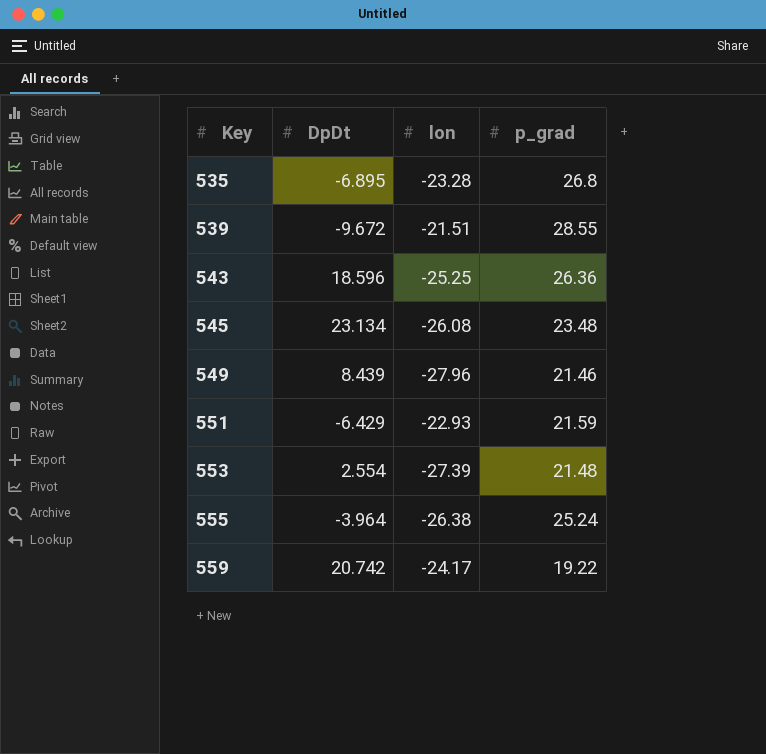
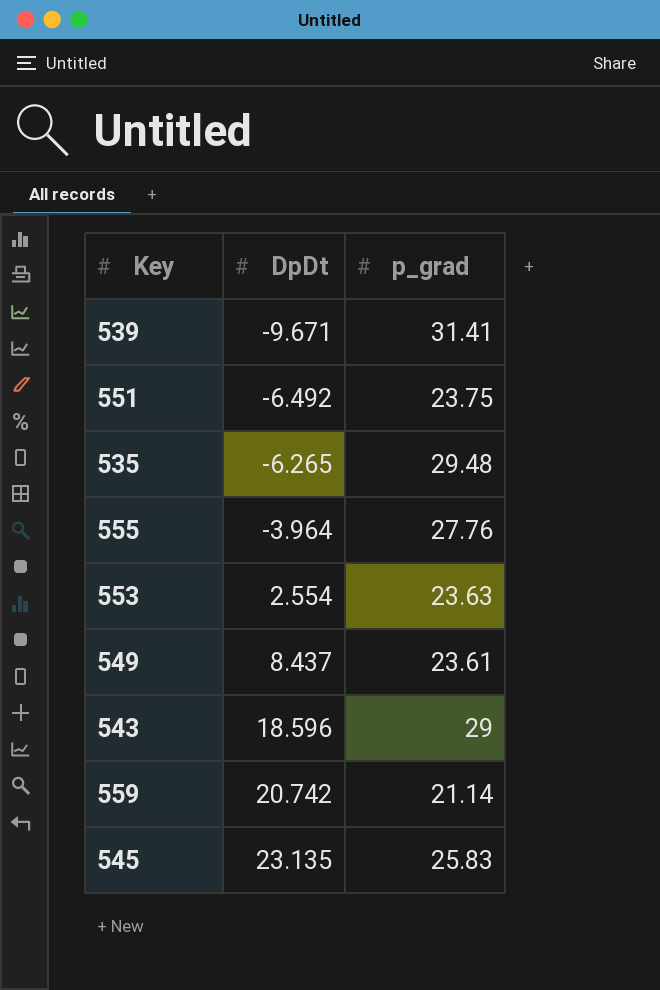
row order: Key ascending -> DpDt ascending
column lon | position: 3 -> none
539 | DpDt: -9.672 -> -9.671
539 | p_grad: 28.55 -> 31.41
551 | DpDt: -6.429 -> -6.492
551 | p_grad: 21.59 -> 23.75
535 | DpDt: -6.895 -> -6.265
535 | p_grad: 26.8 -> 29.48
555 | p_grad: 25.24 -> 27.76
553 | p_grad: 21.48 -> 23.63
549 | DpDt: 8.439 -> 8.437
549 | p_grad: 21.46 -> 23.61
543 | p_grad: 26.36 -> 29
559 | p_grad: 19.22 -> 21.14
545 | DpDt: 23.134 -> 23.135
545 | p_grad: 23.48 -> 25.83

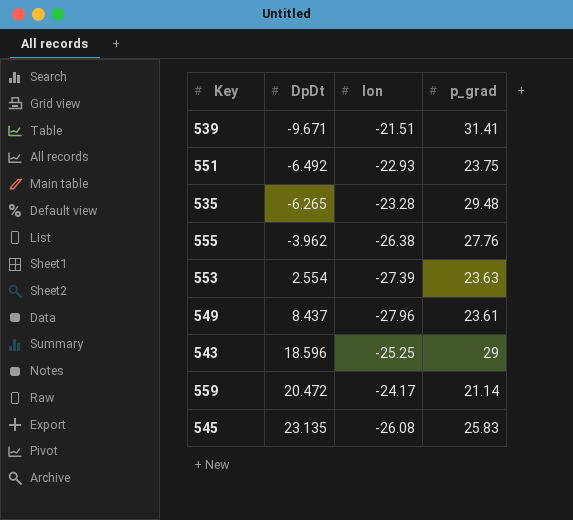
column lon | position: none -> 3
555 | DpDt: -3.964 -> -3.962
559 | DpDt: 20.742 -> 20.472

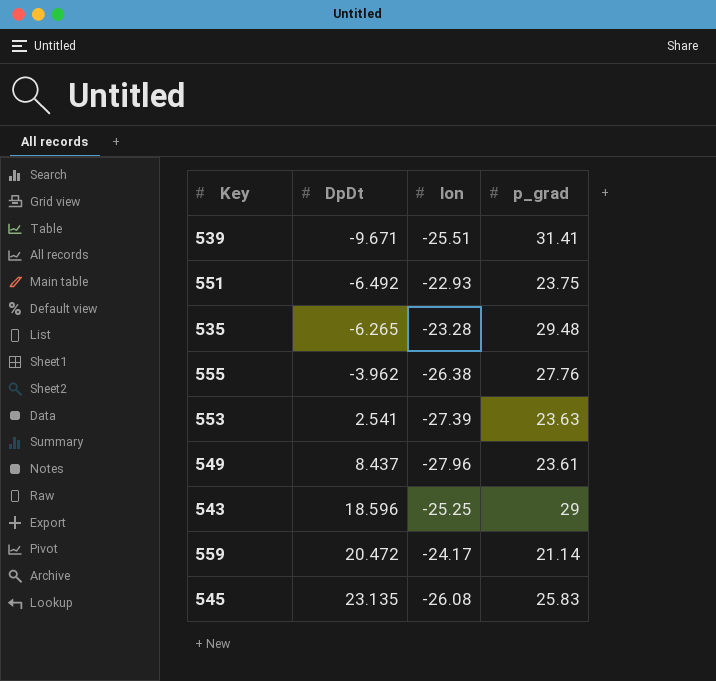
539 | lon: -21.51 -> -25.51
553 | DpDt: 2.554 -> 2.541

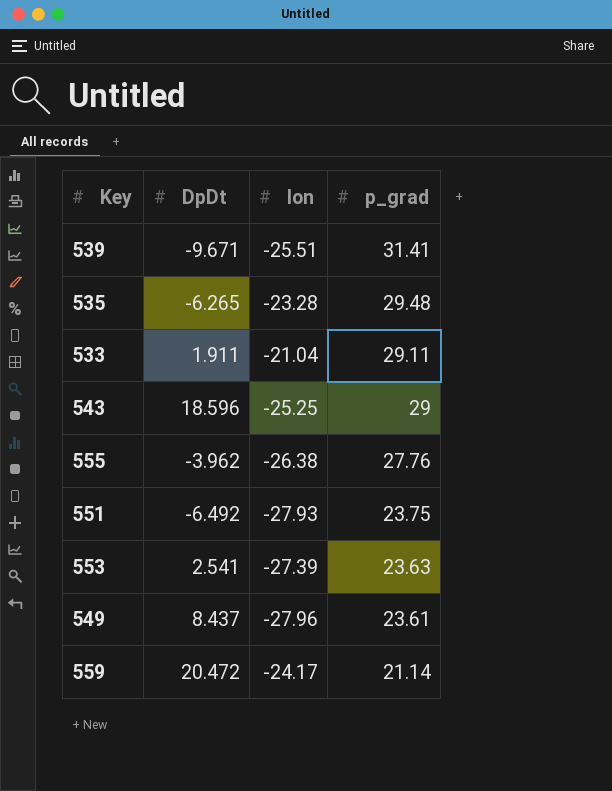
row order: DpDt ascending -> p_grad descending
row 545: 23.135 | -26.08 | 25.83 -> none
row 533: none -> 1.911 | -21.04 | 29.11
551 | lon: -22.93 -> -27.93

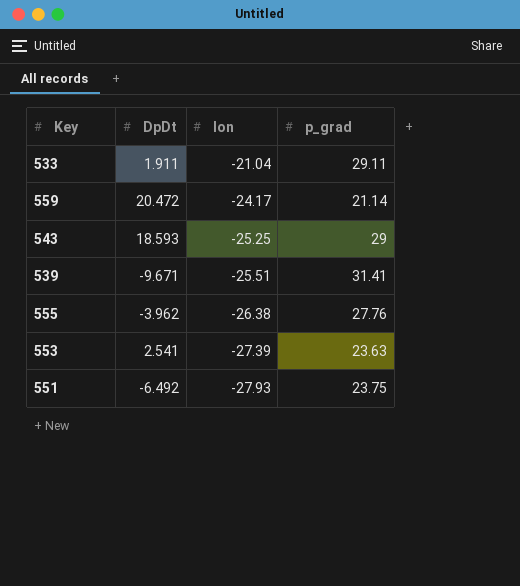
row order: p_grad descending -> lon descending
row 535: -6.265 | -23.28 | 29.48 -> none
row 549: 8.437 | -27.96 | 23.61 -> none
543 | DpDt: 18.596 -> 18.593

